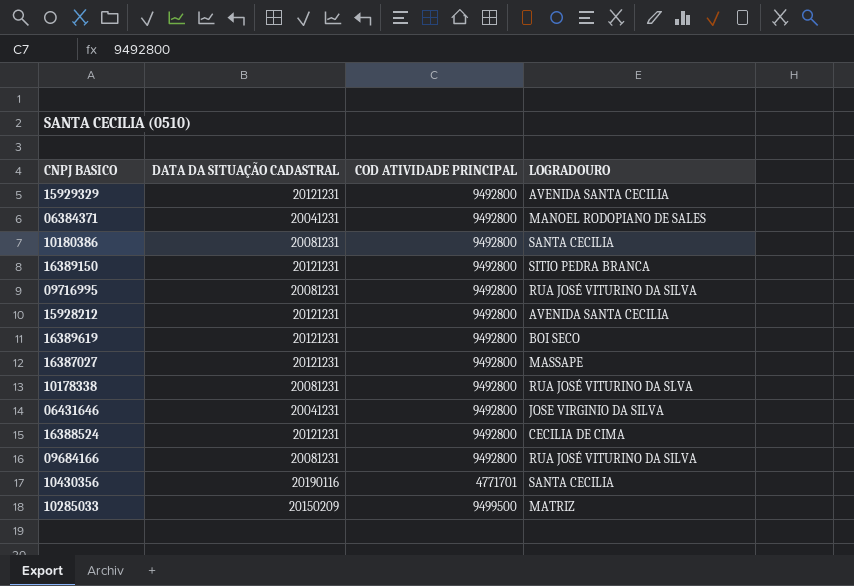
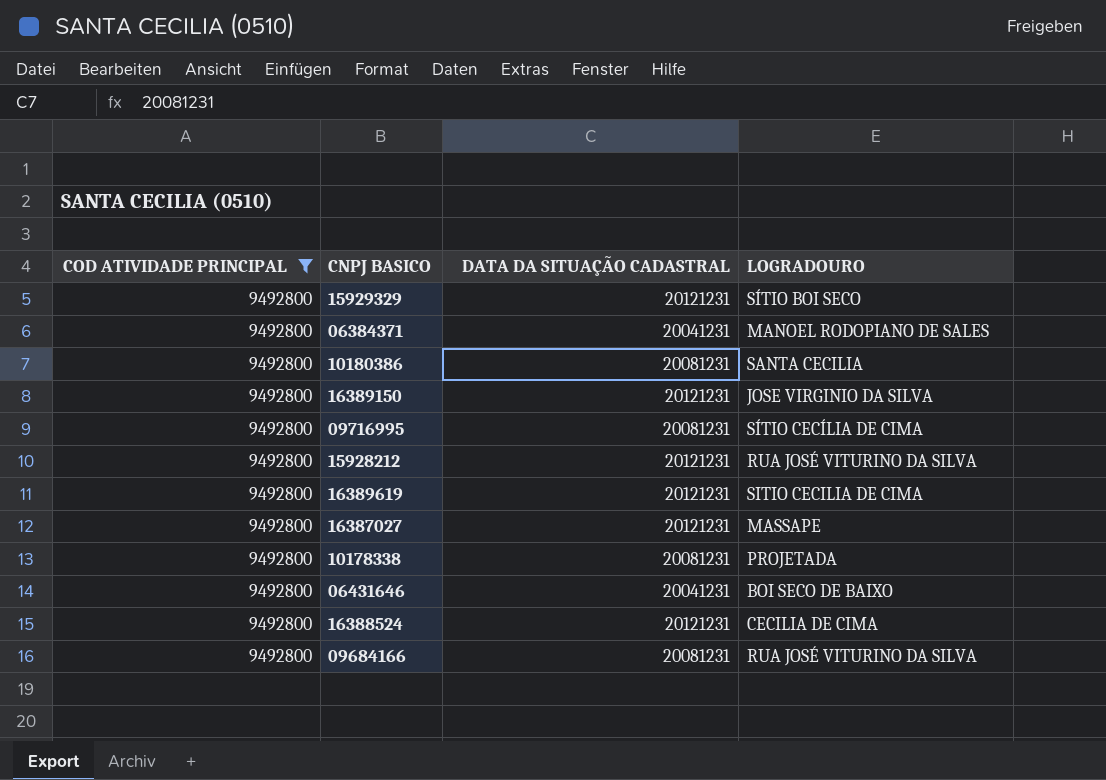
filter: none -> COD ATIVIDADE PRINCIPAL = 9492800
column COD ATIVIDADE PRINCIPAL | position: 3 -> 1
15929329 | LOGRADOURO: AVENIDA SANTA CECILIA -> SÍTIO BOI SECO
16389150 | LOGRADOURO: SITIO PEDRA BRANCA -> JOSE VIRGINIO DA SILVA
09716995 | LOGRADOURO: RUA JOSÉ VITURINO DA SILVA -> SÍTIO CECÍLIA DE CIMA
15928212 | LOGRADOURO: AVENIDA SANTA CECILIA -> RUA JOSÉ VITURINO DA SILVA
16389619 | LOGRADOURO: BOI SECO -> SITIO CECILIA DE CIMA
10178338 | LOGRADOURO: RUA JOSÉ VITURINO DA SLVA -> PROJETADA
06431646 | LOGRADOURO: JOSE VIRGINIO DA SILVA -> BOI SECO DE BAIXO

